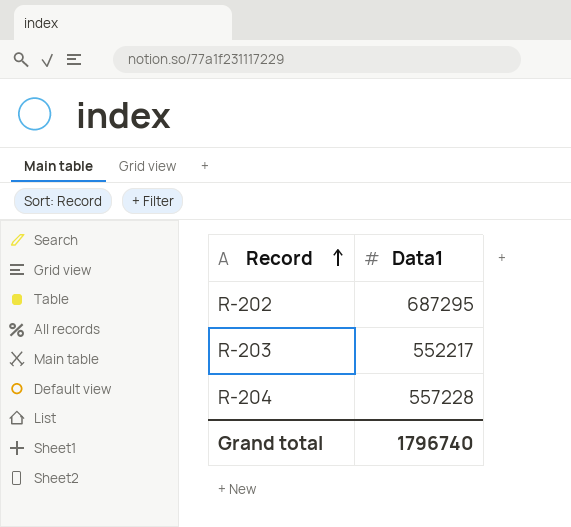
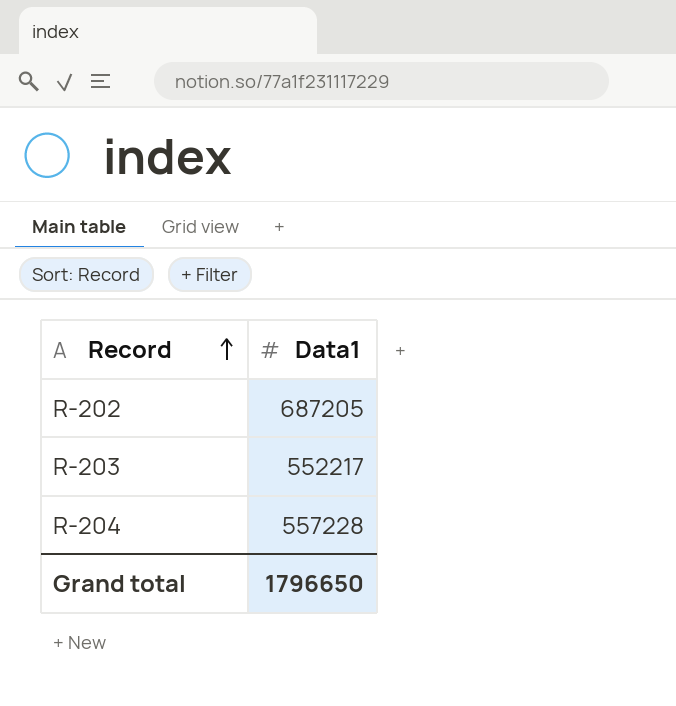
R-202 | Data1: 687295 -> 687205
Grand total | Data1: 1796740 -> 1796650

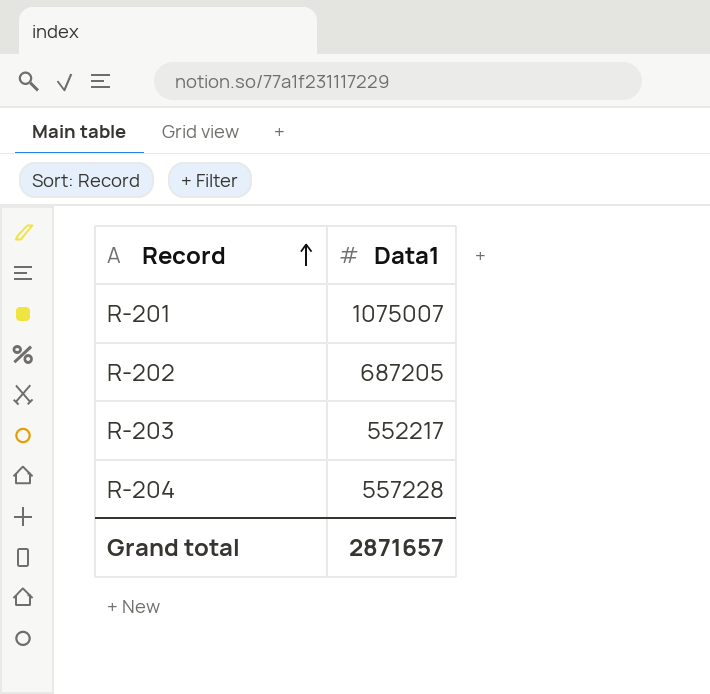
row R-201: none -> 1075007
Grand total | Data1: 1796650 -> 2871657

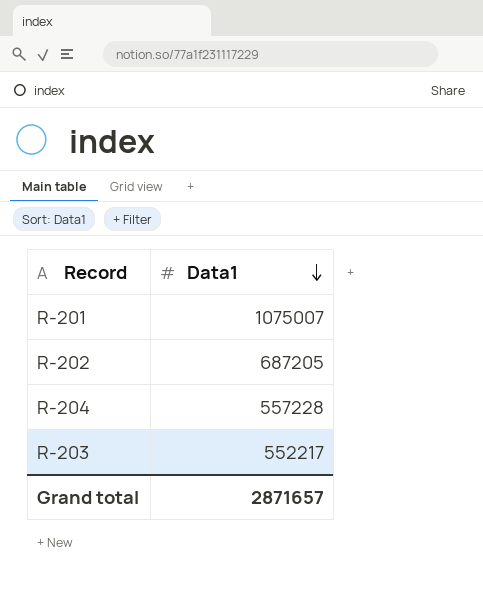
row order: Record ascending -> Data1 descending

